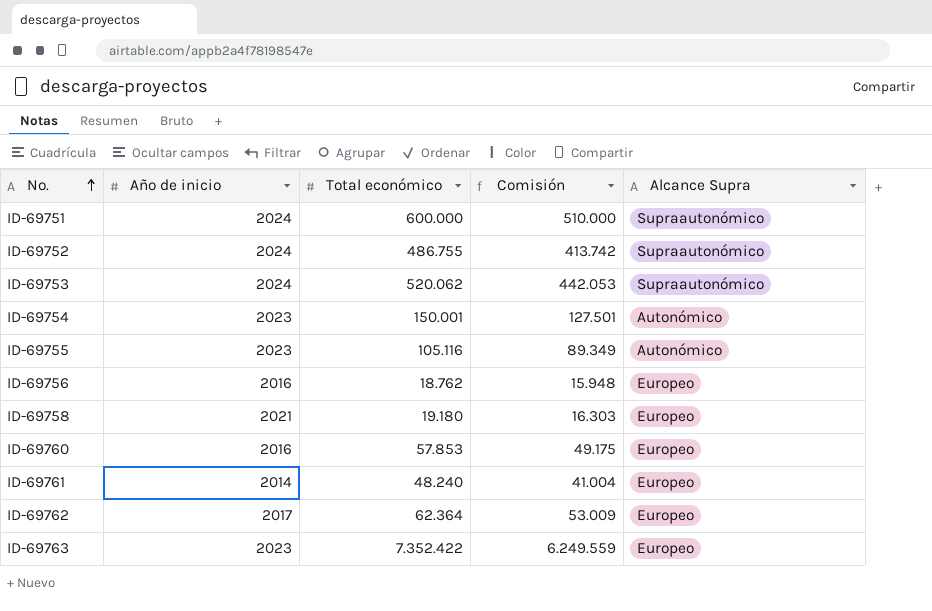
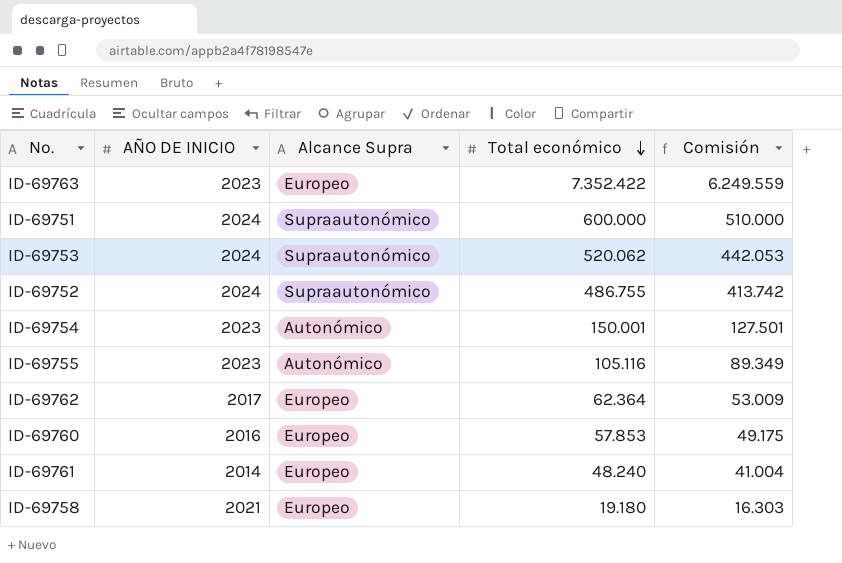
row order: No. ascending -> Total económico descending
column name: Año de inicio -> AÑO DE INICIO
column Alcance Supra | position: 5 -> 3
row ID-69756: 2016 | 18.762 | 15.948 | Europeo -> none

